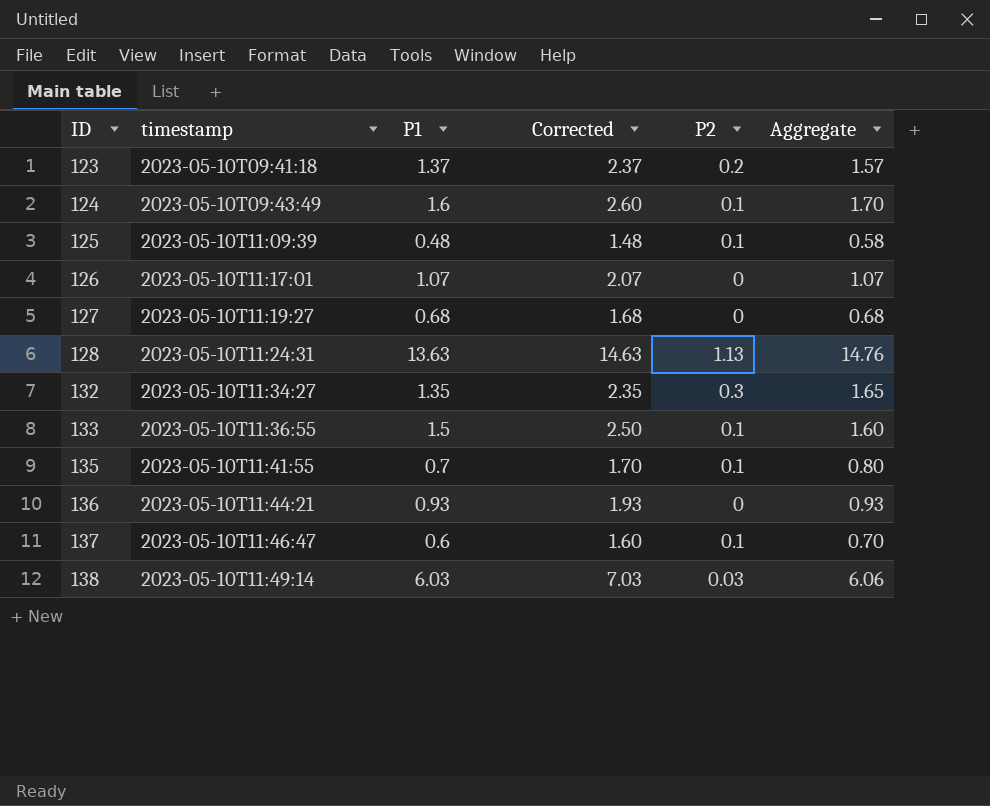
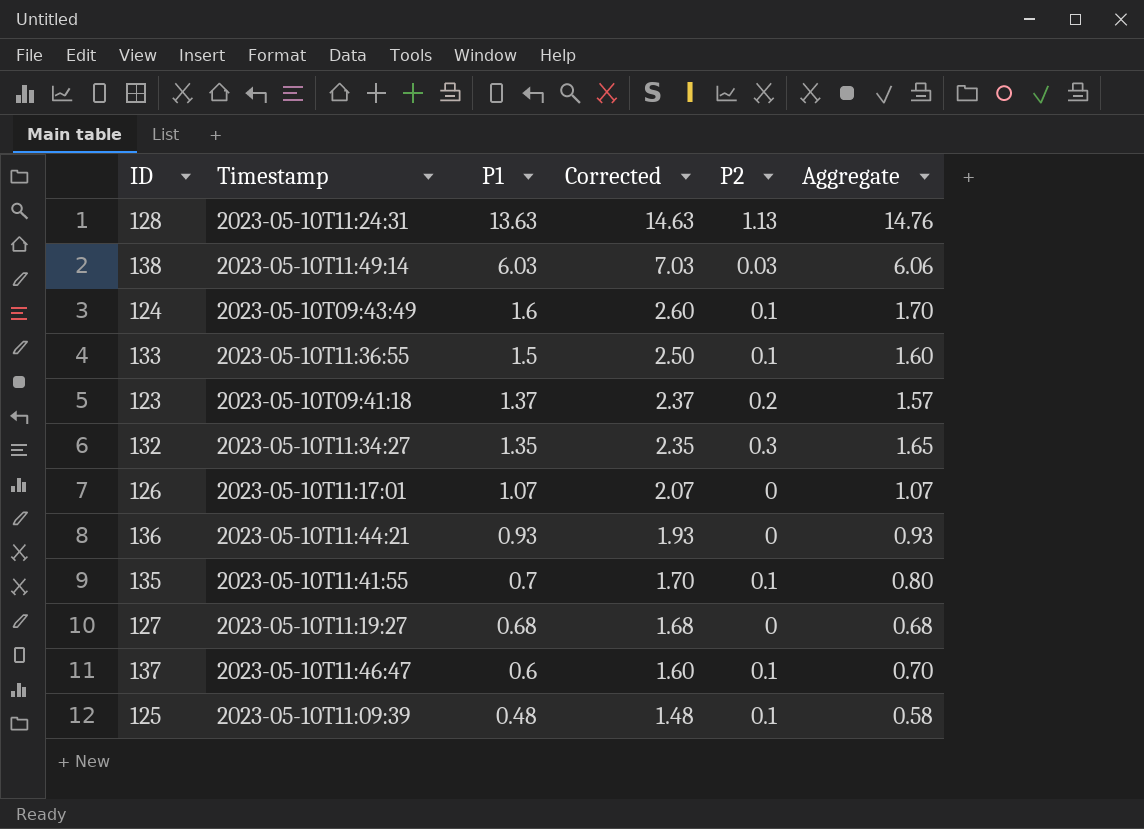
row order: ID ascending -> P1 descending
column name: timestamp -> Timestamp

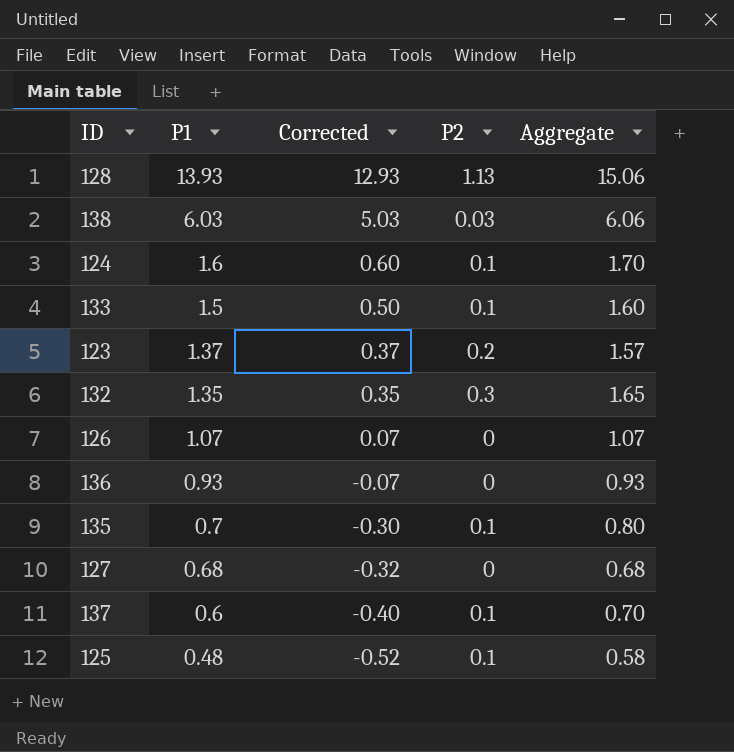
column Timestamp | position: 2 -> none
column Corrected | formula: [P1] + 1 -> [P1] - 1
128 | P1: 13.63 -> 13.93
128 | Aggregate: 14.76 -> 15.06

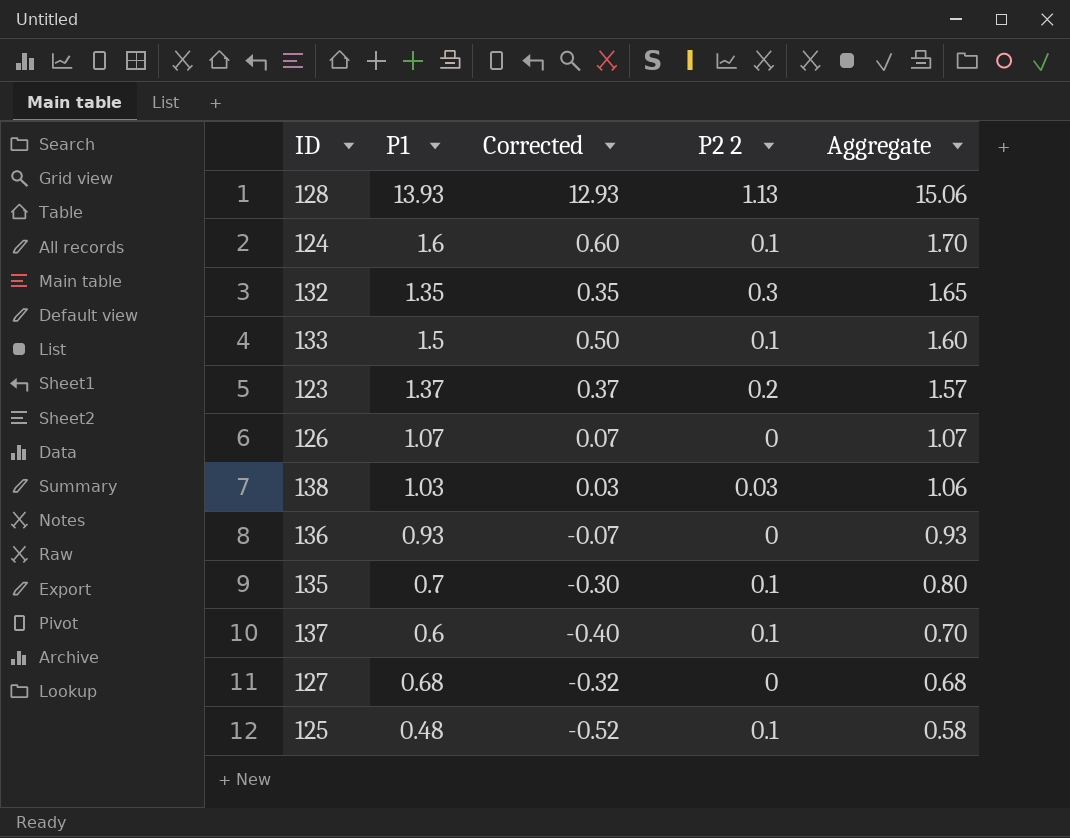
row order: P1 descending -> Aggregate descending
column name: P2 -> P2 2
138 | P1: 6.03 -> 1.03
138 | Corrected: 5.03 -> 0.03
138 | Aggregate: 6.06 -> 1.06

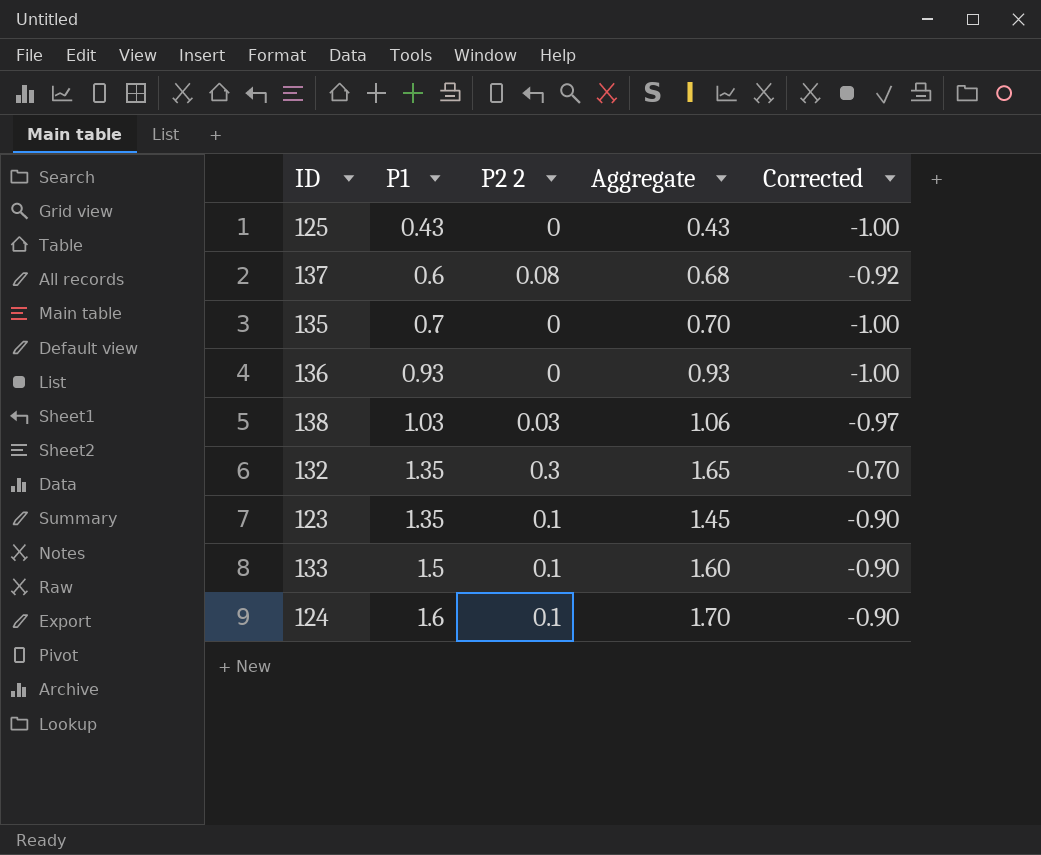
row order: Aggregate descending -> P1 ascending
column Corrected | formula: [P1] - 1 -> [P2 2] - 1
column Corrected | position: 3 -> 5
row 128: 13.93 | 12.93 | 1.13 | 15.06 -> none
row 126: 1.07 | 0.07 | 0 | 1.07 -> none
row 127: 0.68 | -0.32 | 0 | 0.68 -> none
125 | P1: 0.48 -> 0.43
125 | P2 2: 0.1 -> 0
125 | Aggregate: 0.58 -> 0.43
137 | P2 2: 0.1 -> 0.08
137 | Aggregate: 0.70 -> 0.68
135 | P2 2: 0.1 -> 0
135 | Aggregate: 0.80 -> 0.70
123 | P1: 1.37 -> 1.35
123 | P2 2: 0.2 -> 0.1
123 | Aggregate: 1.57 -> 1.45

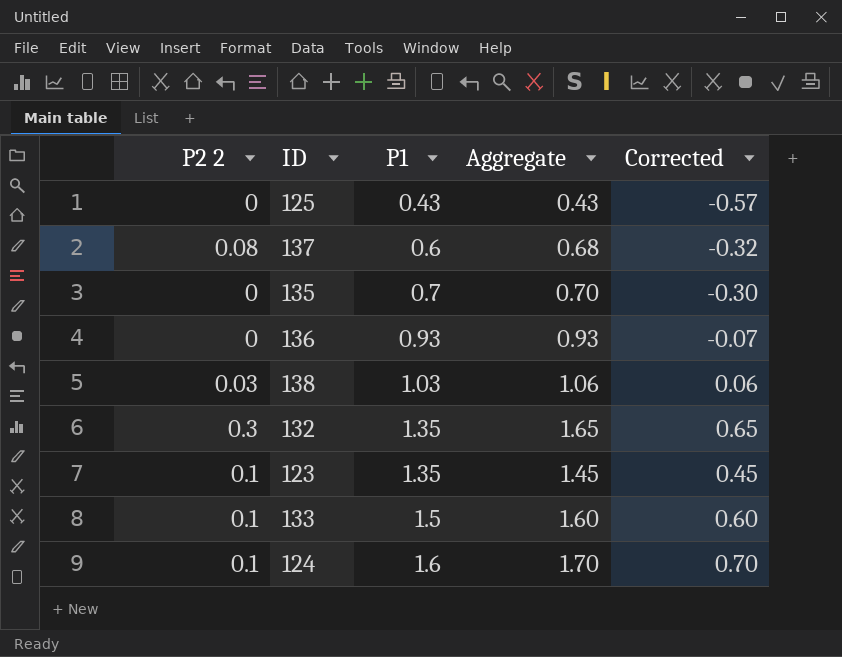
column P2 2 | position: 3 -> 1
column Corrected | formula: [P2 2] - 1 -> [Aggregate] - 1

